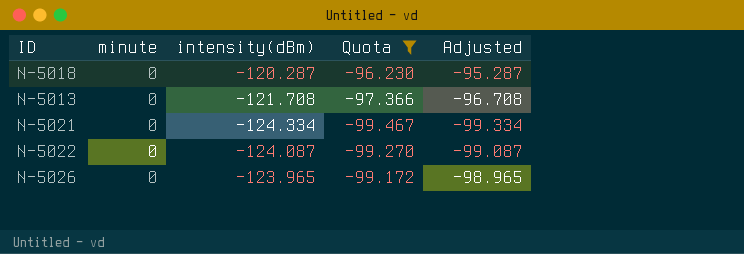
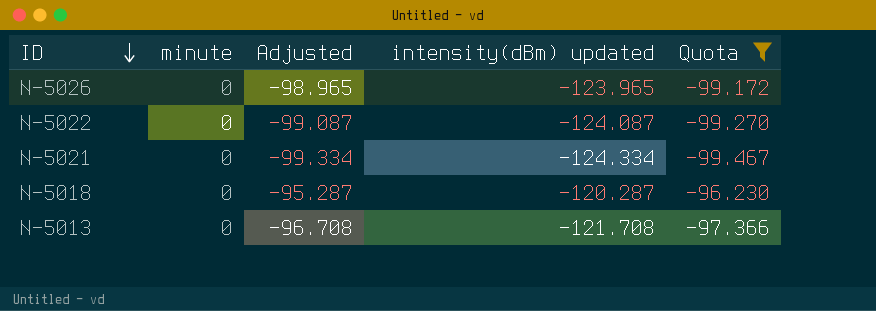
row order: none -> ID descending
column Adjusted | position: 5 -> 3
column name: intensity(dBm) -> intensity(dBm) updated

